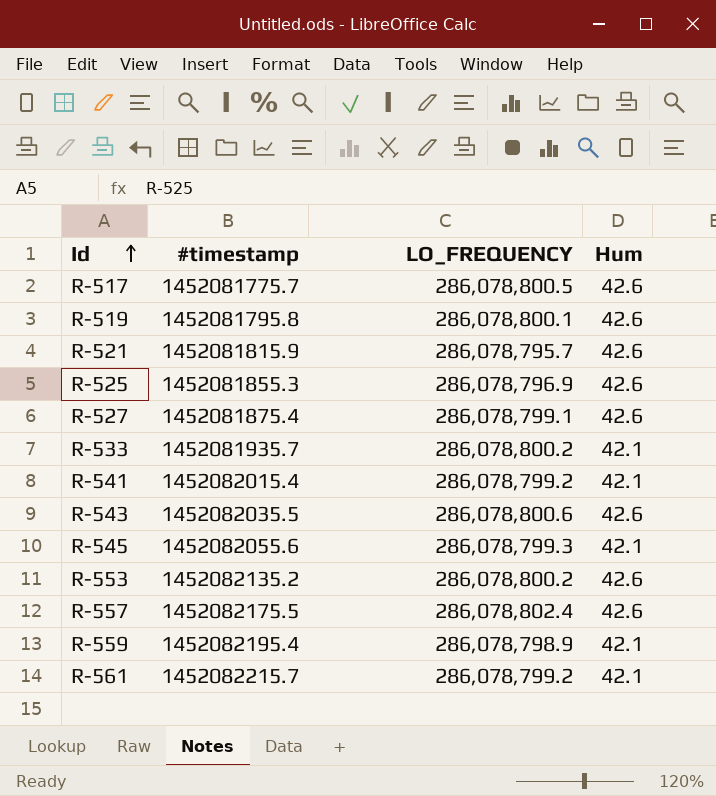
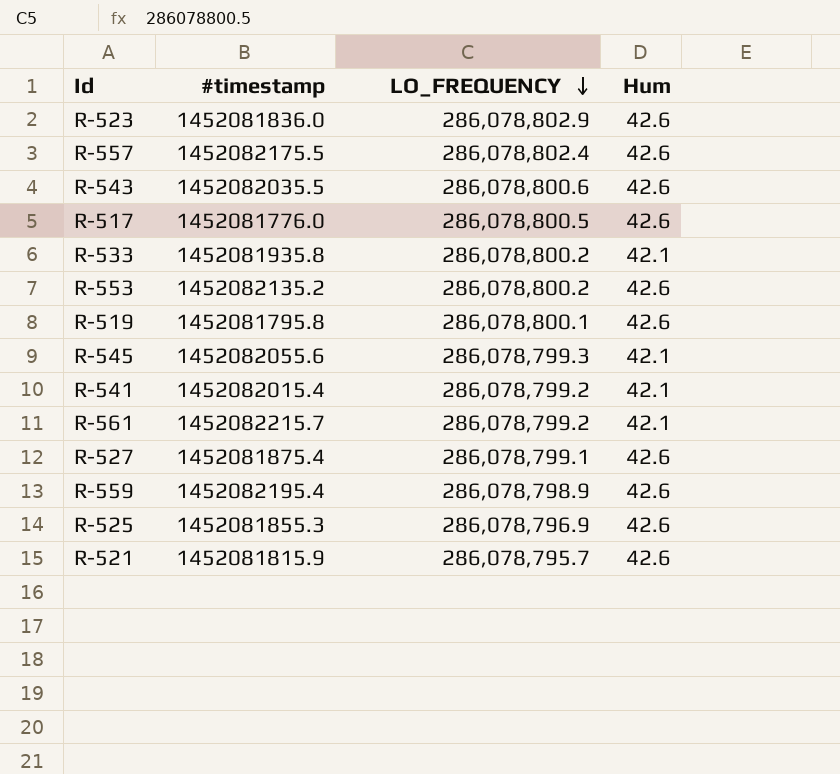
row order: Id ascending -> LO_FREQUENCY descending
row R-523: none -> 1452081836.0 | 286,078,802.9 | 42.6
R-517 | #timestamp: 1452081775.7 -> 1452081776.0
R-533 | #timestamp: 1452081935.7 -> 1452081935.8
R-559 | Hum: 42.1 -> 42.6

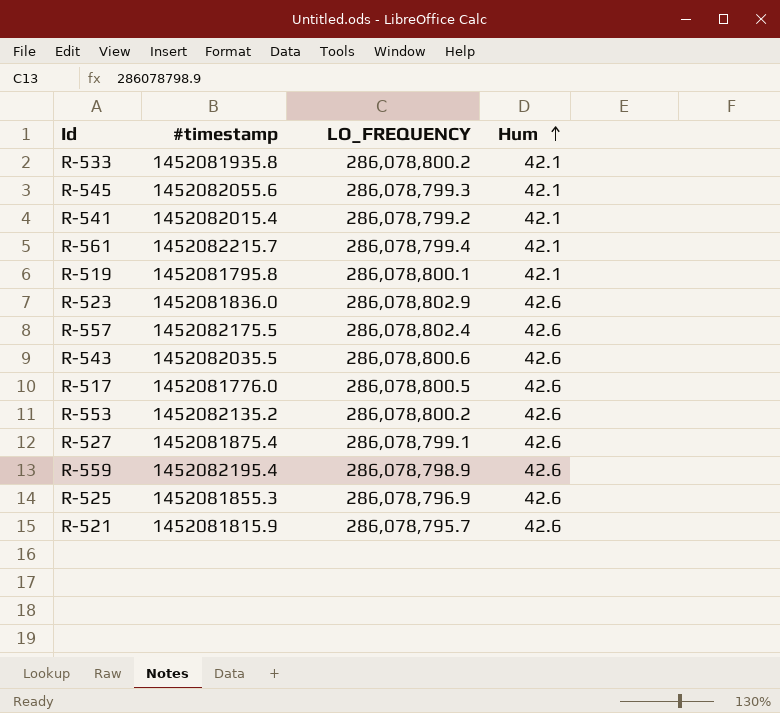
row order: LO_FREQUENCY descending -> Hum ascending
R-561 | LO_FREQUENCY: 286,078,799.2 -> 286,078,799.4
R-519 | Hum: 42.6 -> 42.1

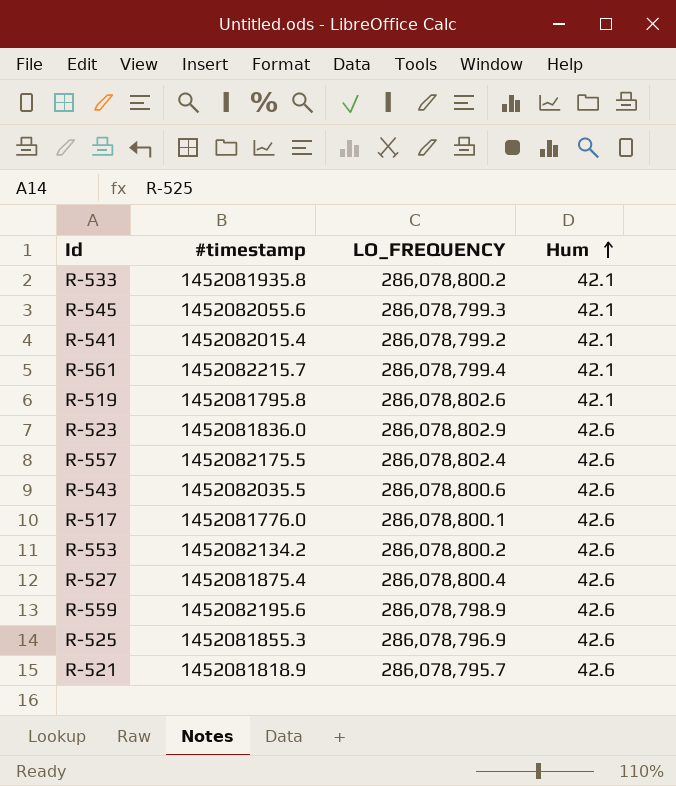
R-519 | LO_FREQUENCY: 286,078,800.1 -> 286,078,802.6
R-517 | LO_FREQUENCY: 286,078,800.5 -> 286,078,800.1
R-553 | #timestamp: 1452082135.2 -> 1452082134.2
R-527 | LO_FREQUENCY: 286,078,799.1 -> 286,078,800.4
R-559 | #timestamp: 1452082195.4 -> 1452082195.6
R-521 | #timestamp: 1452081815.9 -> 1452081818.9

